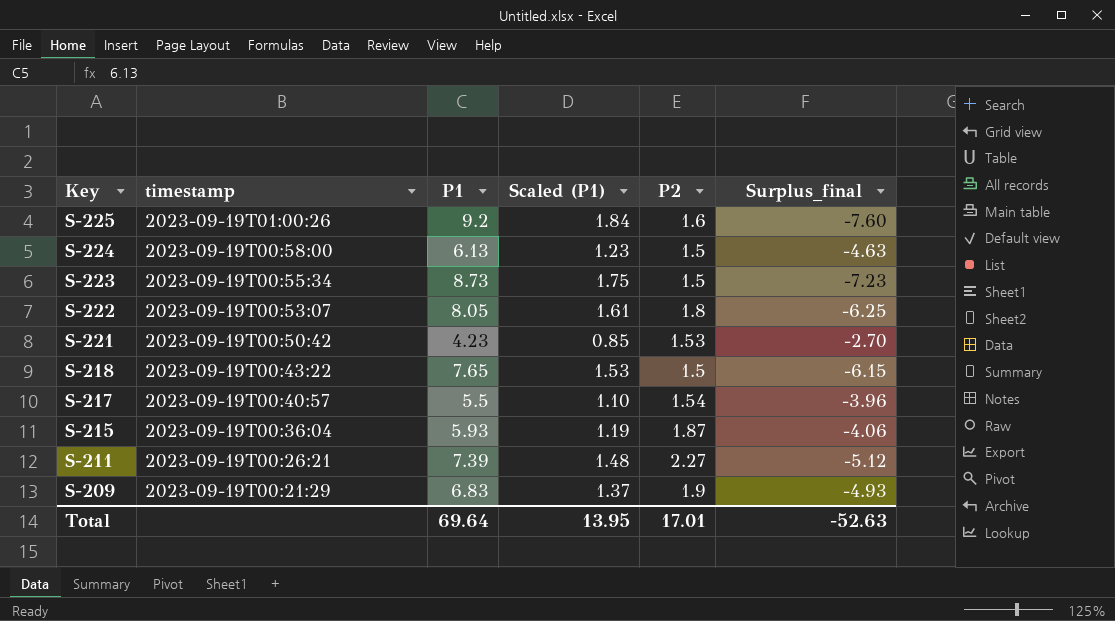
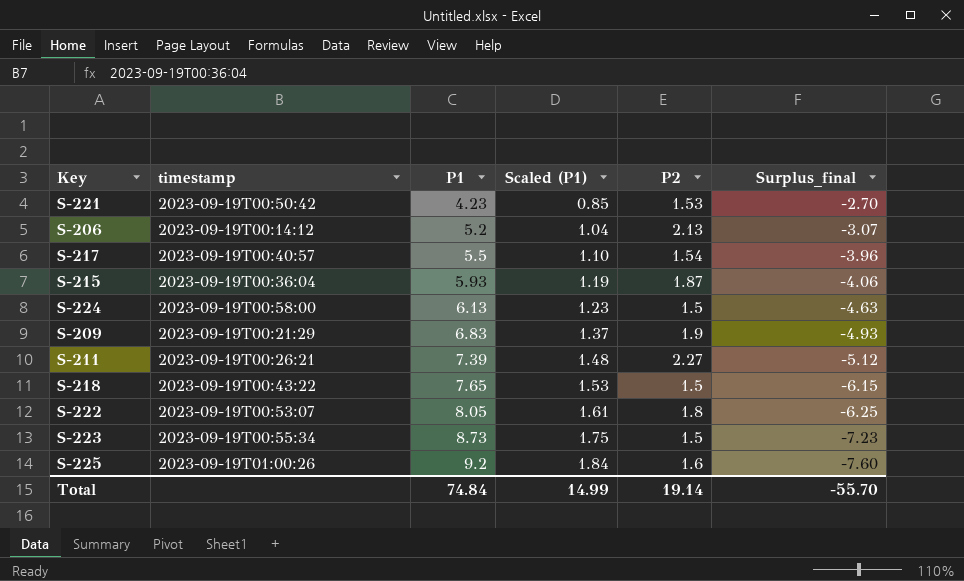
row order: Key descending -> P1 ascending
row S-206: none -> 2023-09-19T00:14:12 | 5.2 | 1.04 | 2.13 | -3.07
Total | P1: 69.64 -> 74.84
Total | Scaled (P1): 13.95 -> 14.99
Total | P2: 17.01 -> 19.14
Total | Surplus_final: -52.63 -> -55.70

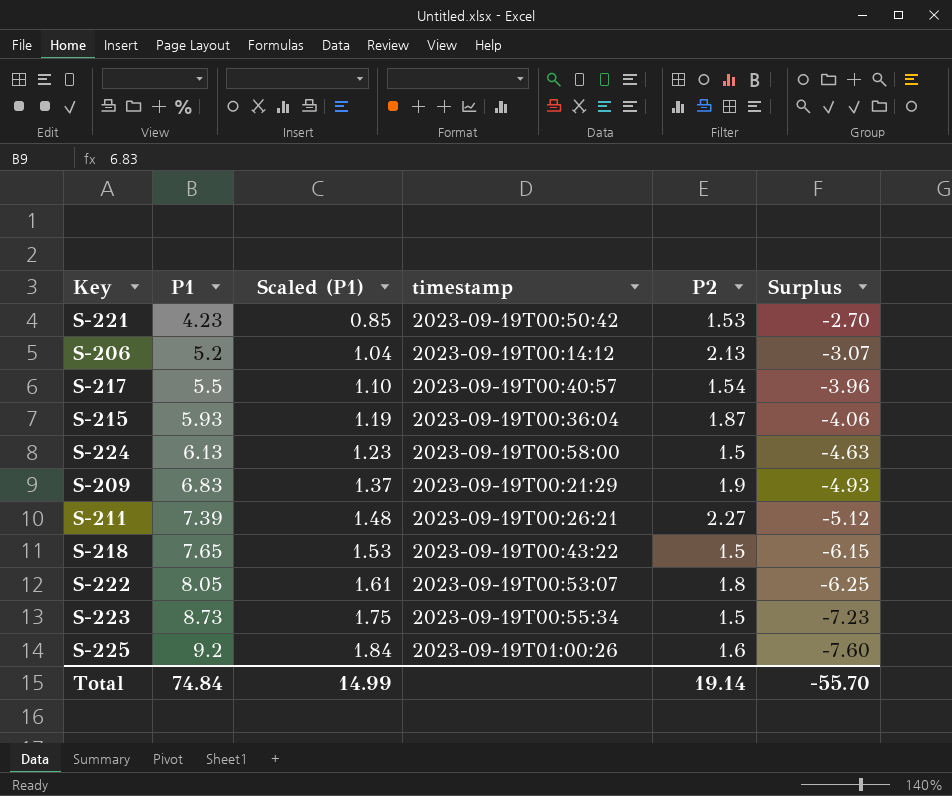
column timestamp | position: 2 -> 4
column name: Surplus_final -> Surplus

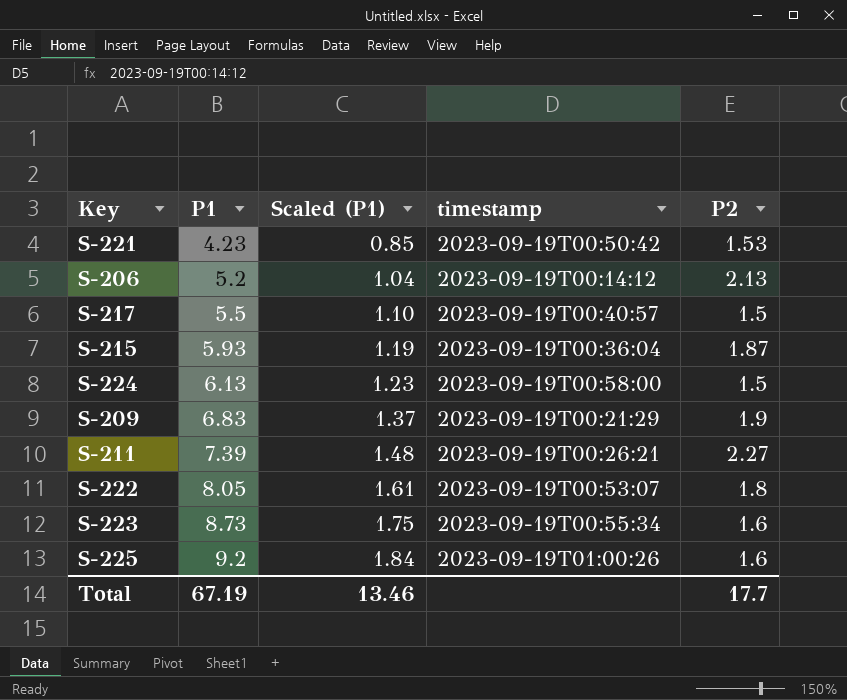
column Surplus | formula: [P2] - [P1] -> none
row S-218: 7.65 | 1.53 | 2023-09-19T00:43:22 | 1.5 | -6.15 -> none
S-217 | P2: 1.54 -> 1.5
S-223 | P2: 1.5 -> 1.6
Total | P1: 74.84 -> 67.19
Total | Scaled (P1): 14.99 -> 13.46
Total | P2: 19.14 -> 17.7

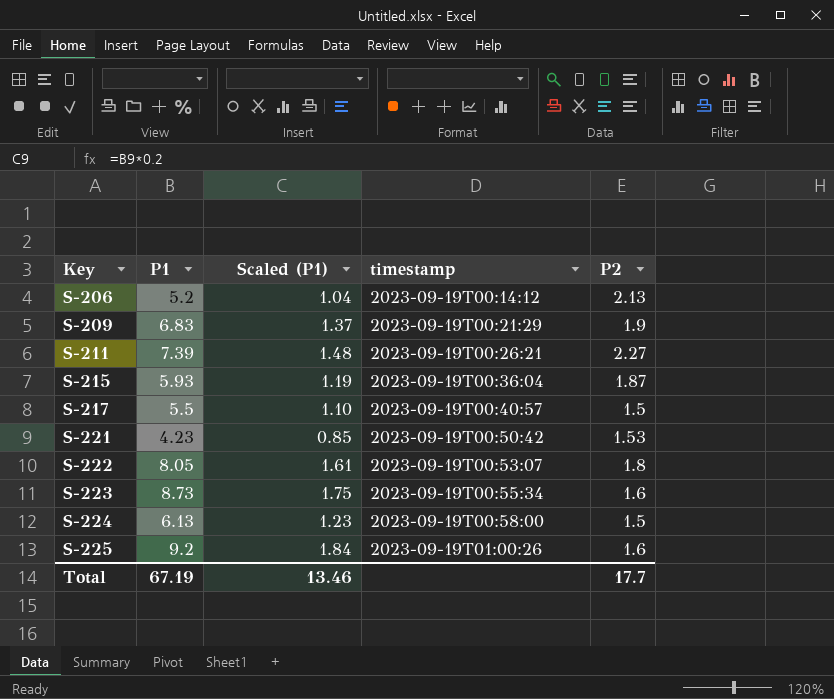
row order: P1 ascending -> Key ascending

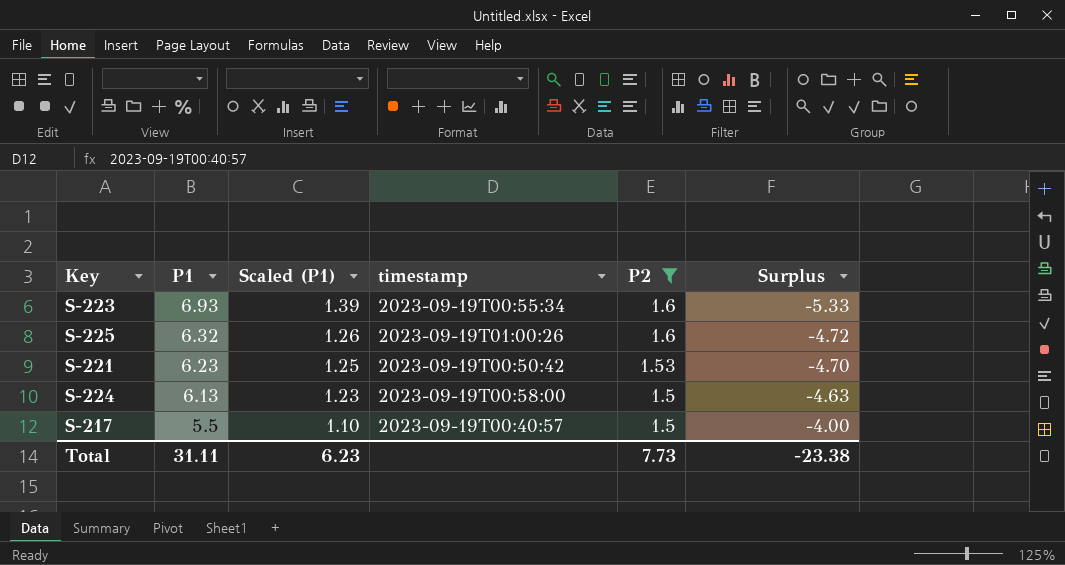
filter: none -> P2 <= 1.6
row order: Key ascending -> P1 descending
column Surplus | formula: none -> [P2] - [P1]
S-223 | P1: 8.73 -> 6.93
S-223 | Scaled (P1): 1.75 -> 1.39
S-225 | P1: 9.2 -> 6.32
S-225 | Scaled (P1): 1.84 -> 1.26
S-221 | P1: 4.23 -> 6.23
S-221 | Scaled (P1): 0.85 -> 1.25
Total | P1: 67.19 -> 31.11
Total | Scaled (P1): 13.46 -> 6.23
Total | P2: 17.7 -> 7.73

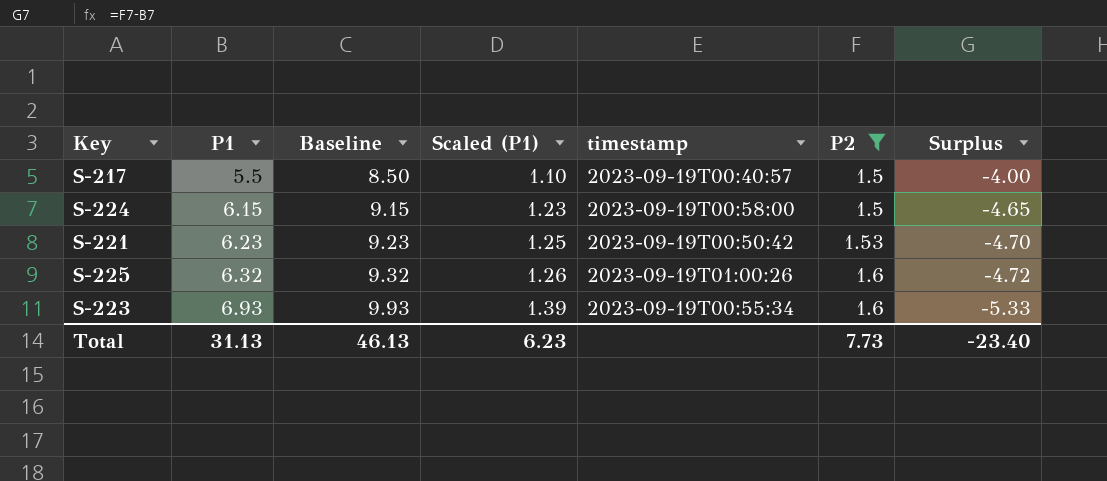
row order: P1 descending -> P1 ascending
column Baseline | formula: none -> [P1] + 3
S-224 | P1: 6.13 -> 6.15
S-224 | Surplus: -4.63 -> -4.65
Total | P1: 31.11 -> 31.13
Total | Surplus: -23.38 -> -23.40

